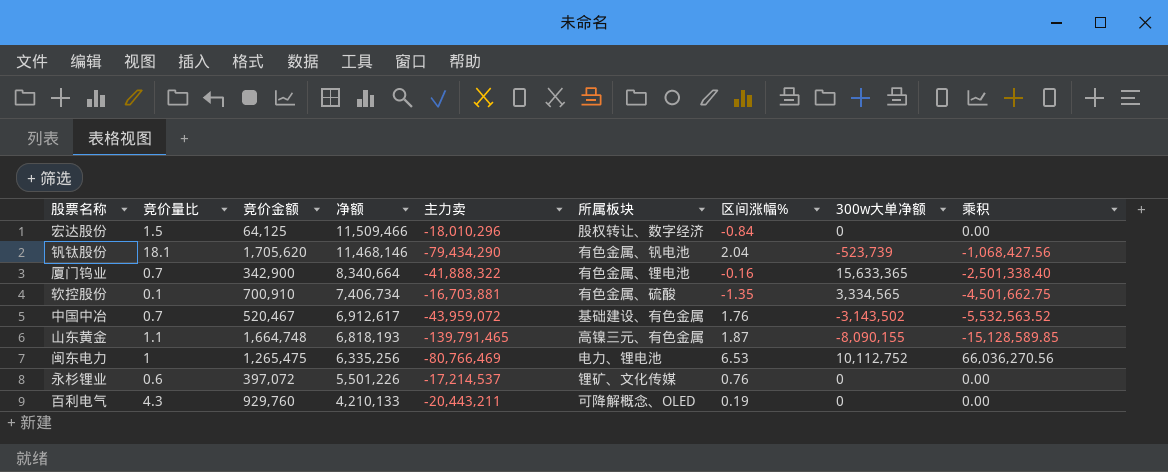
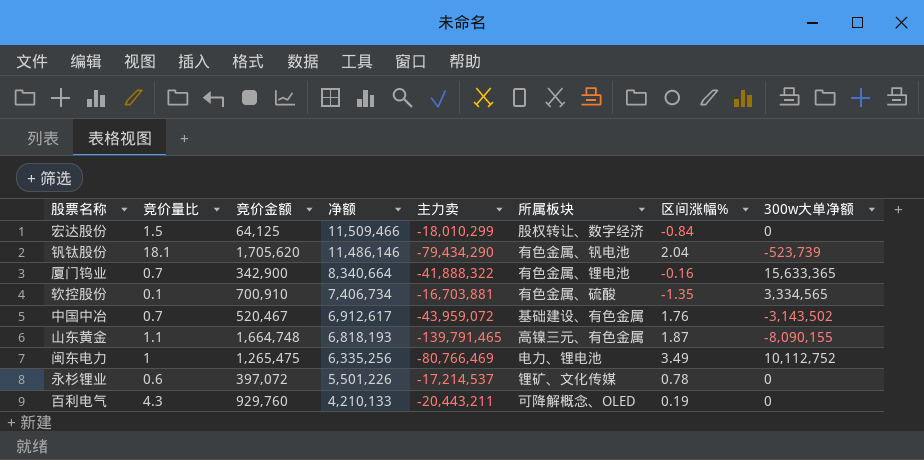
column 乘积 | formula: [区间涨幅%] * [300w大单净额] -> none
宏达股份 | 主力卖: -18,010,296 -> -18,010,299
钒钛股份 | 净额: 11,468,146 -> 11,486,146
闽东电力 | 区间涨幅%: 6.53 -> 3.49
永杉锂业 | 区间涨幅%: 0.76 -> 0.78

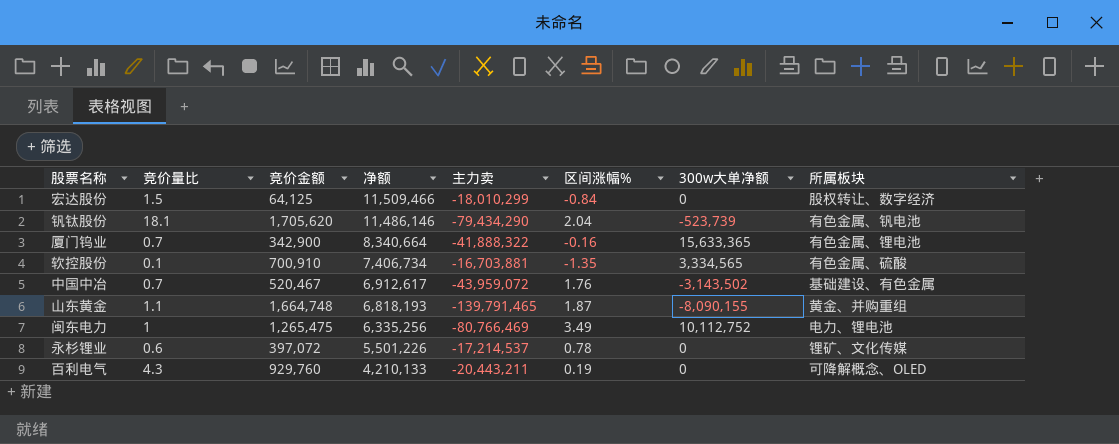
column 所属板块 | position: 6 -> 8
山东黄金 | 所属板块: 高镍三元、有色金属 -> 黄金、并购重组

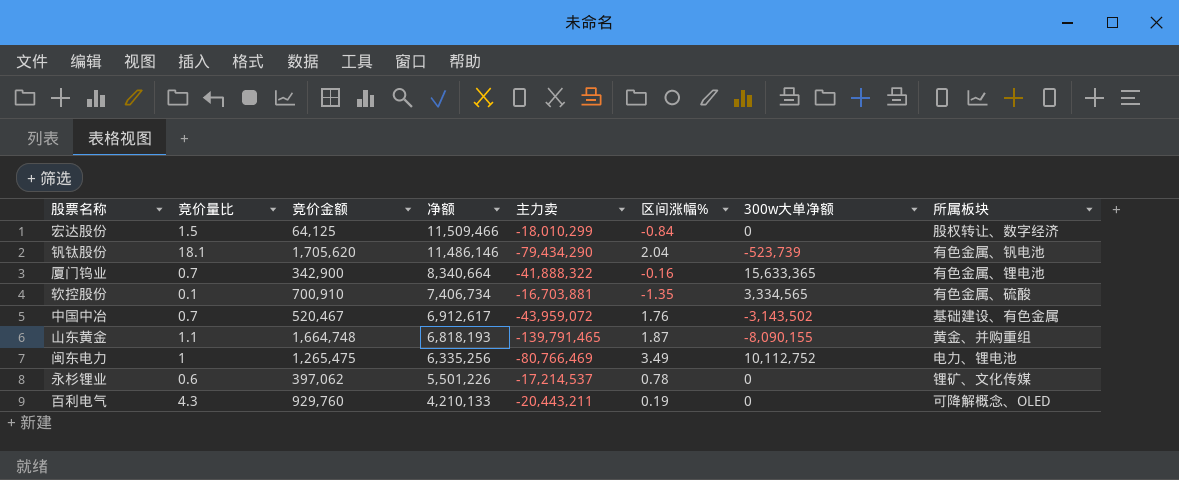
永杉锂业 | 竞价金额: 397,072 -> 397,062

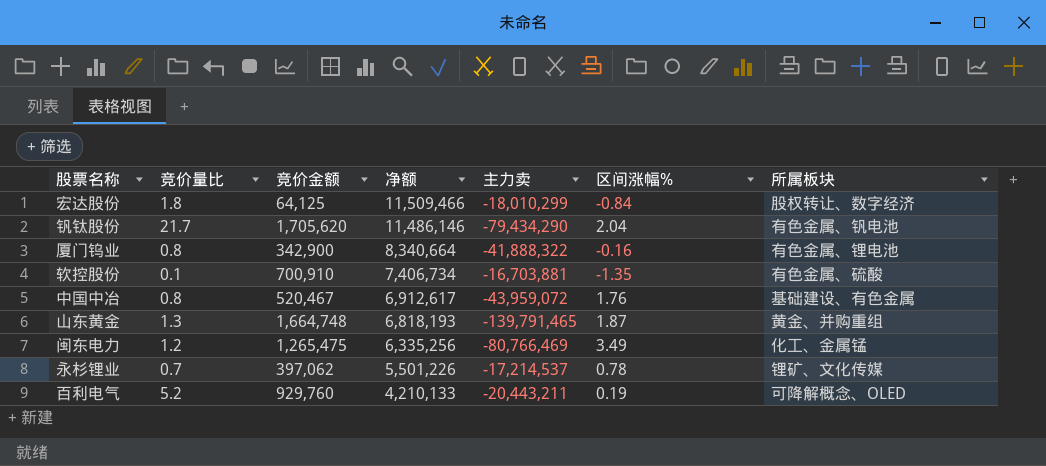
column 300w大单净额 | position: 7 -> none
宏达股份 | 竞价量比: 1.5 -> 1.8
钒钛股份 | 竞价量比: 18.1 -> 21.7
厦门钨业 | 竞价量比: 0.7 -> 0.8
中国中冶 | 竞价量比: 0.7 -> 0.8
山东黄金 | 竞价量比: 1.1 -> 1.3
闽东电力 | 竞价量比: 1 -> 1.2
闽东电力 | 所属板块: 电力、锂电池 -> 化工、金属锰
永杉锂业 | 竞价量比: 0.6 -> 0.7
百利电气 | 竞价量比: 4.3 -> 5.2

